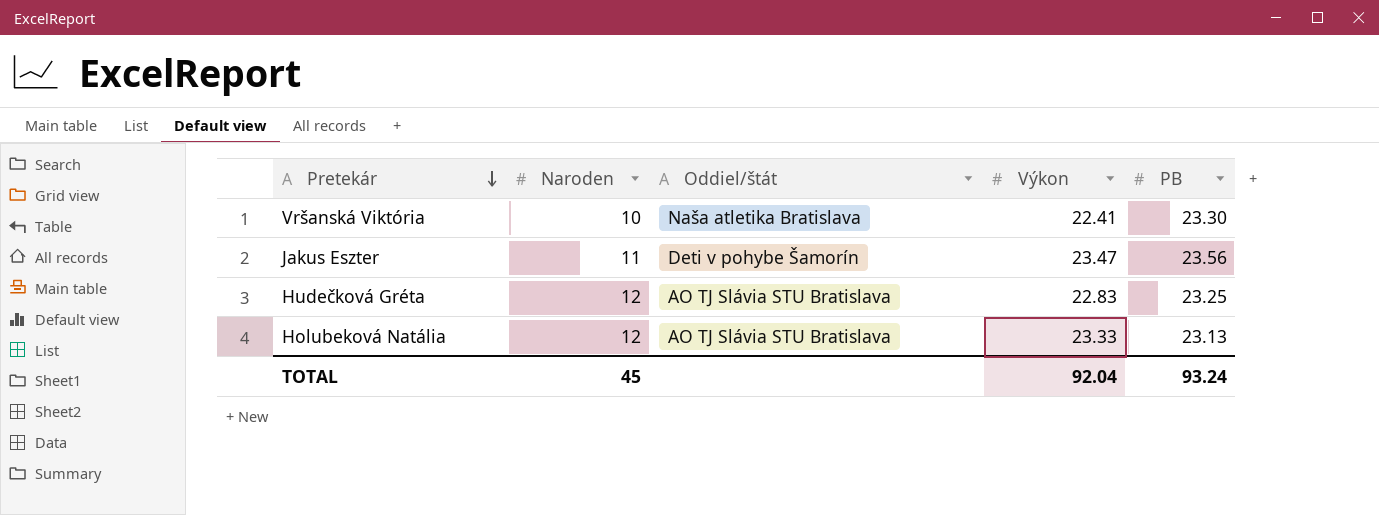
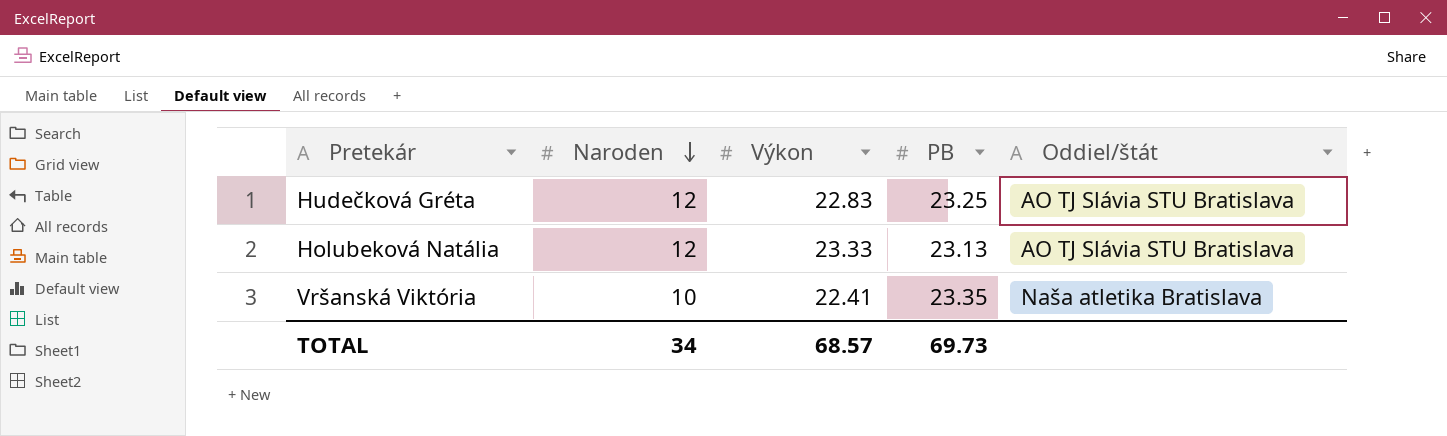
row order: Pretekár descending -> Naroden descending
column Oddiel/štát | position: 3 -> 5
row Jakus Eszter: 11 | Deti v pohybe Šamorín | 23.47 | 23.56 -> none
Vršanská Viktória | PB: 23.30 -> 23.35
TOTAL | Naroden: 45 -> 34
TOTAL | Výkon: 92.04 -> 68.57
TOTAL | PB: 93.24 -> 69.73

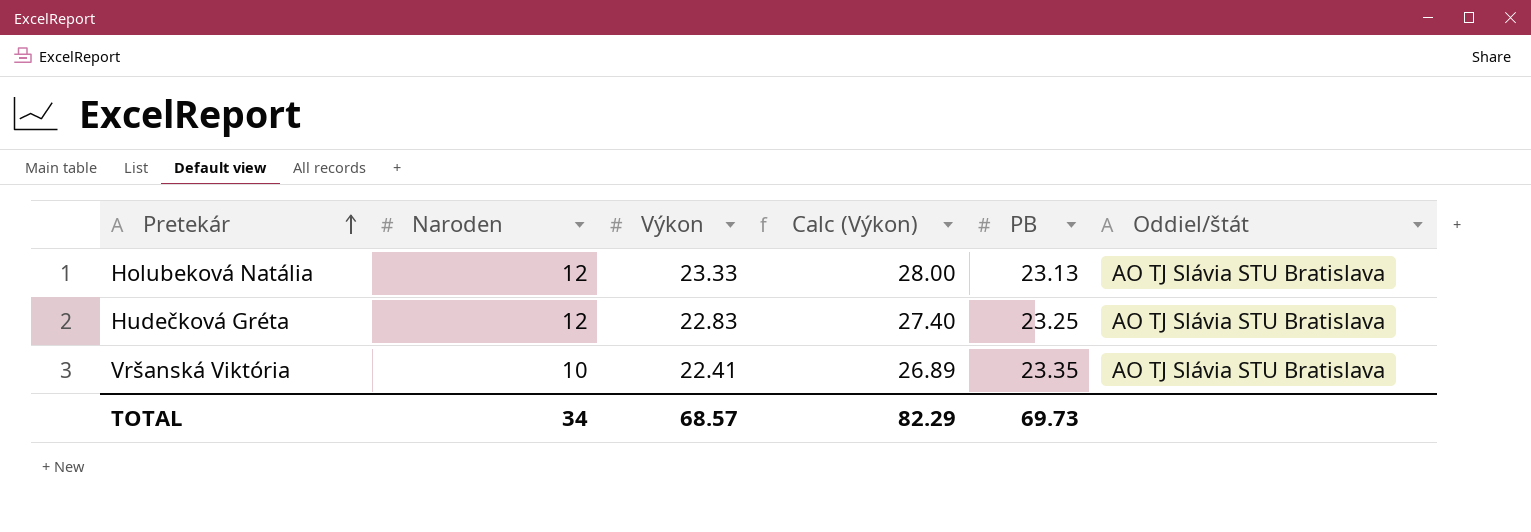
row order: Naroden descending -> Pretekár ascending
column Calc (Výkon) | formula: none -> [Výkon] * 1.2
Vršanská Viktória | Oddiel/štát: Naša atletika Bratislava -> AO TJ Slávia STU Bratislava

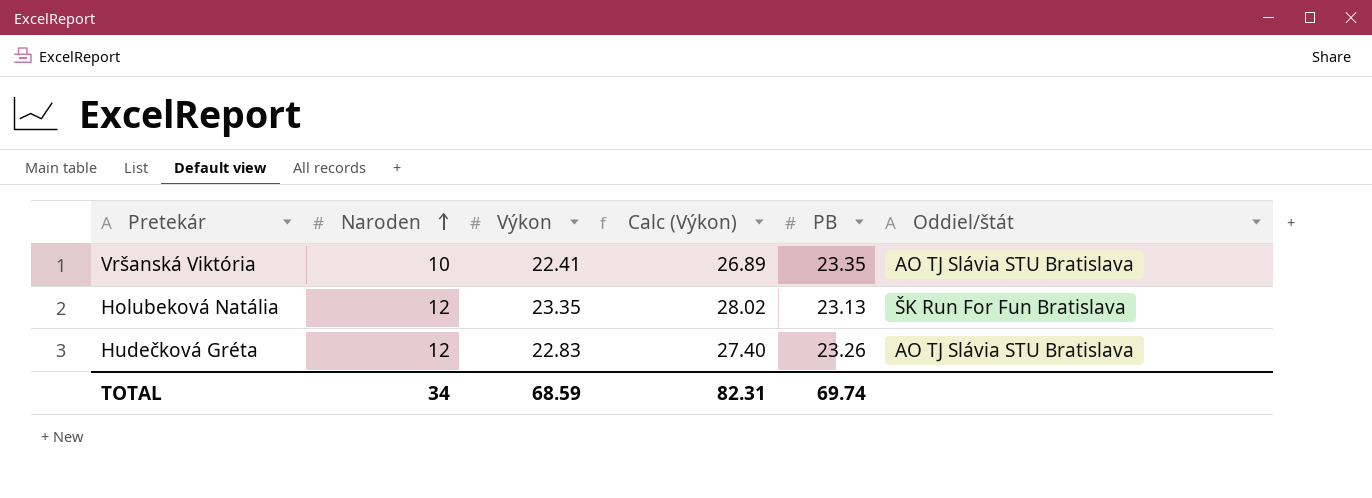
row order: Pretekár ascending -> Naroden ascending
Holubeková Natália | Výkon: 23.33 -> 23.35
Holubeková Natália | Calc (Výkon): 28.00 -> 28.02
Holubeková Natália | Oddiel/štát: AO TJ Slávia STU Bratislava -> ŠK Run For Fun Bratislava
Hudečková Gréta | PB: 23.25 -> 23.26
TOTAL | Výkon: 68.57 -> 68.59
TOTAL | Calc (Výkon): 82.29 -> 82.31
TOTAL | PB: 69.73 -> 69.74

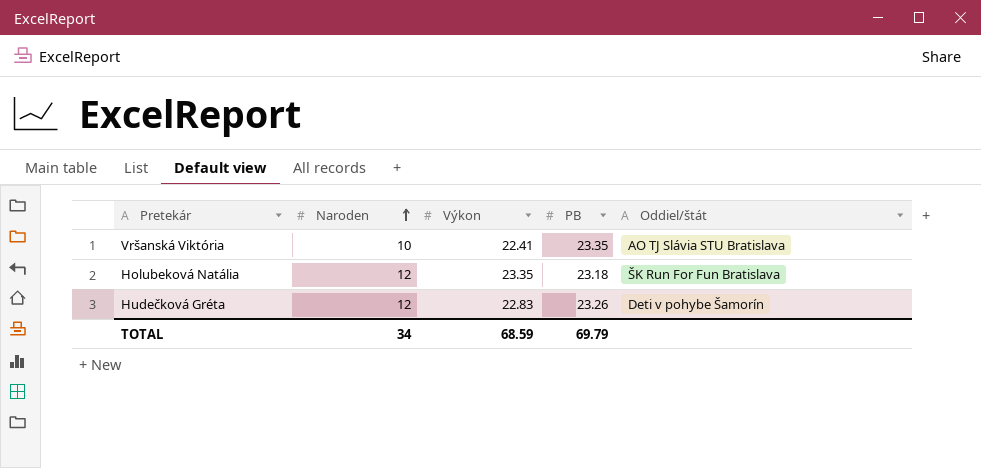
column Calc (Výkon) | formula: [Výkon] * 1.2 -> none
Holubeková Natália | PB: 23.13 -> 23.18
Hudečková Gréta | Oddiel/štát: AO TJ Slávia STU Bratislava -> Deti v pohybe Šamorín
TOTAL | PB: 69.74 -> 69.79

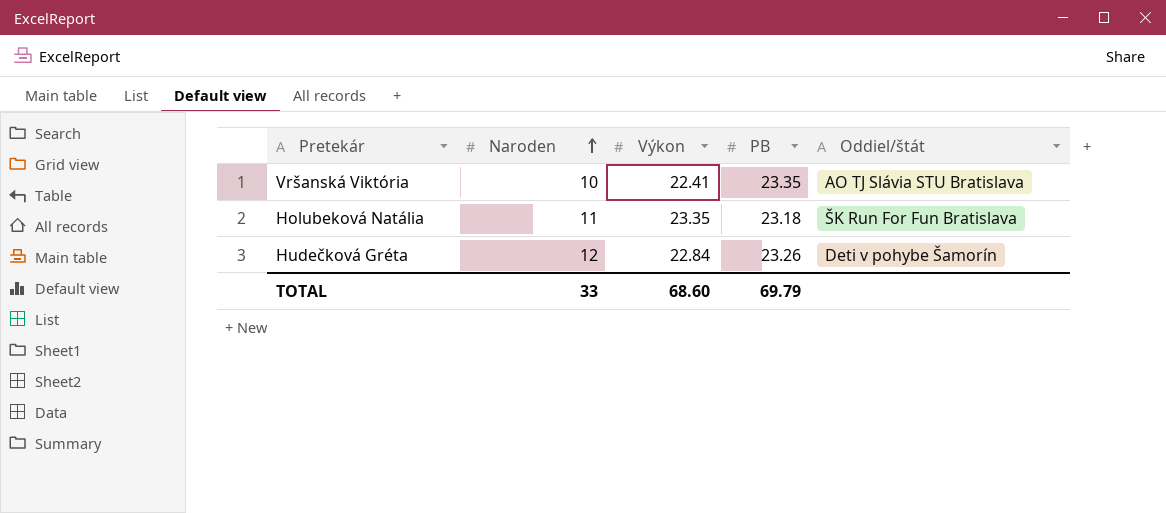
Holubeková Natália | Naroden: 12 -> 11
Hudečková Gréta | Výkon: 22.83 -> 22.84
TOTAL | Naroden: 34 -> 33
TOTAL | Výkon: 68.59 -> 68.60

